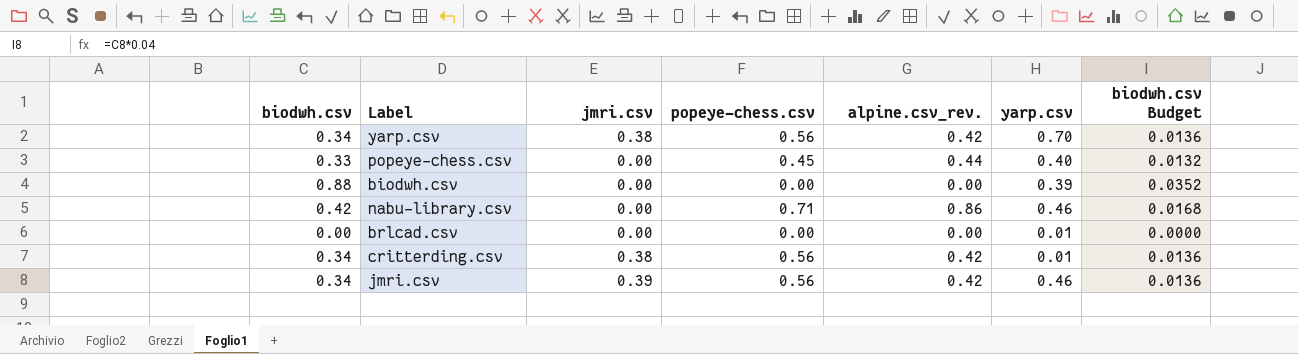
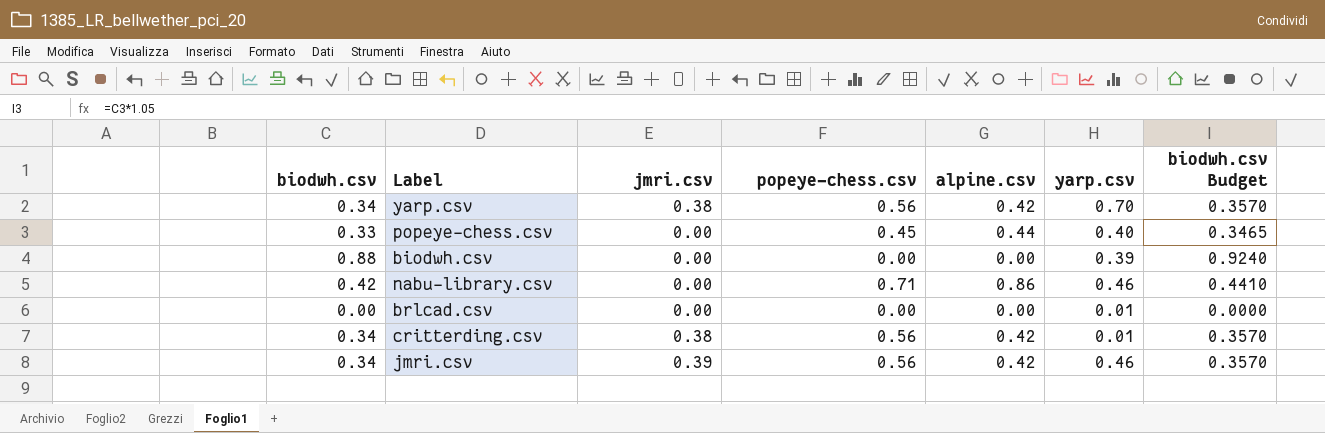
column name: alpine.csv_rev. -> alpine.csv
column biodwh.csv Budget | formula: [biodwh.csv] * 0.04 -> [biodwh.csv] * 1.05

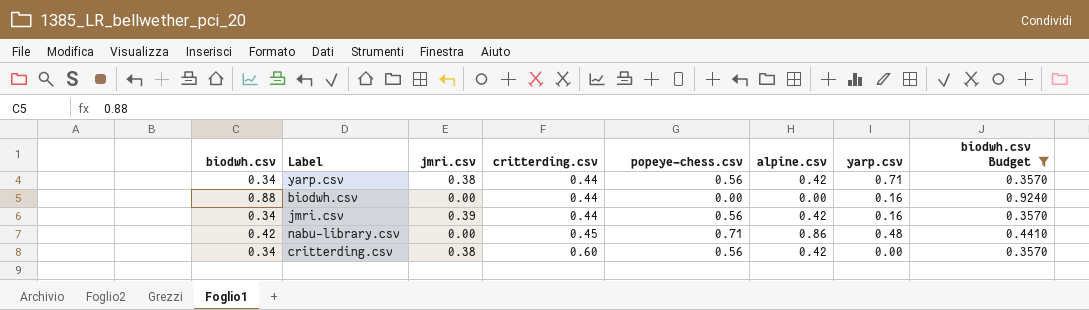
filter: none -> biodwh.csv Budget >= 0.3570
row order: none -> critterding.csv ascending
column critterding.csv | position: none -> 4
yarp.csv | yarp.csv: 0.70 -> 0.71
biodwh.csv | yarp.csv: 0.39 -> 0.16
jmri.csv | yarp.csv: 0.46 -> 0.16
nabu-library.csv | yarp.csv: 0.46 -> 0.48
critterding.csv | yarp.csv: 0.01 -> 0.00

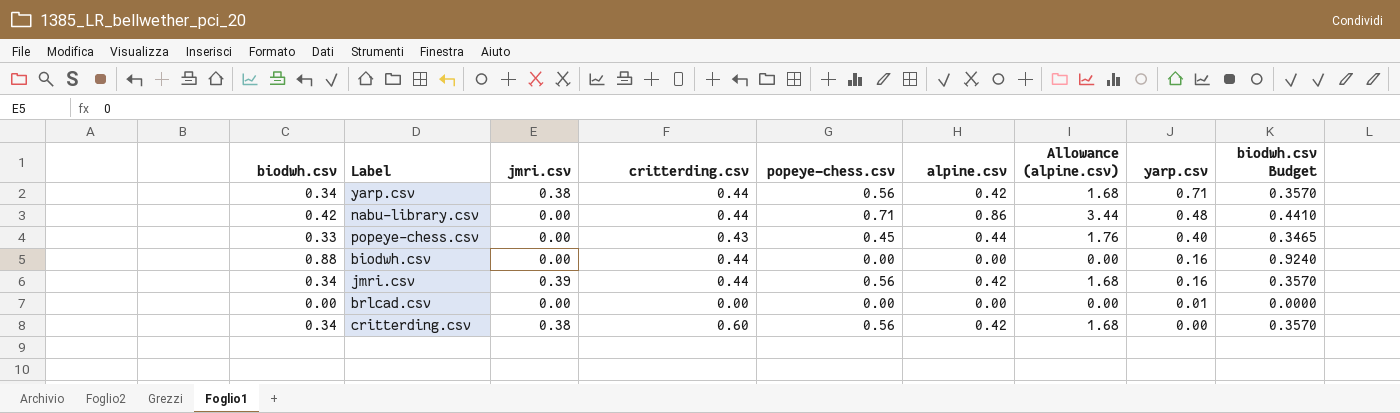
filter: biodwh.csv Budget >= 0.3570 -> none
row order: critterding.csv ascending -> yarp.csv descending
column Allowance (alpine.csv) | formula: none -> [alpine.csv] * 4
nabu-library.csv | critterding.csv: 0.45 -> 0.44

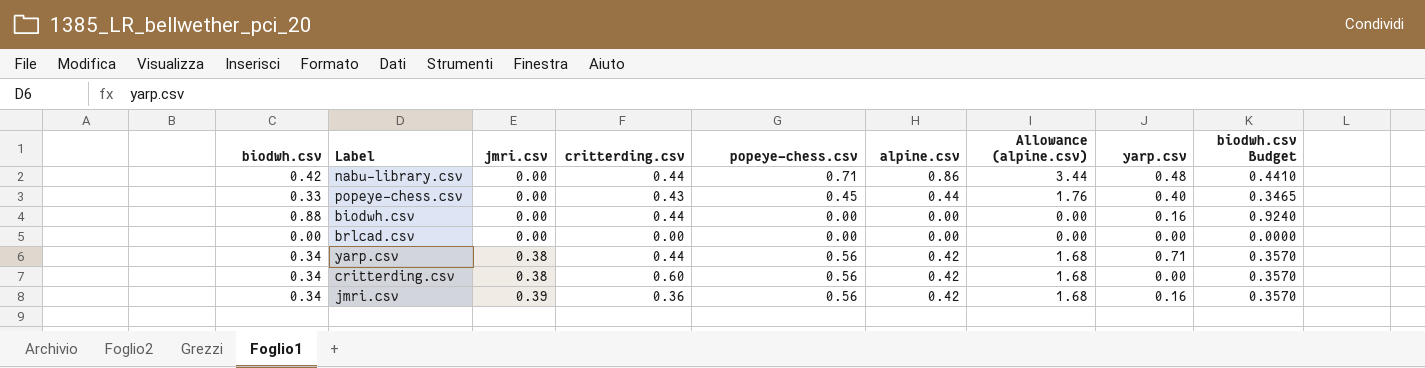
row order: yarp.csv descending -> jmri.csv ascending
brlcad.csv | yarp.csv: 0.01 -> 0.00
jmri.csv | critterding.csv: 0.44 -> 0.36

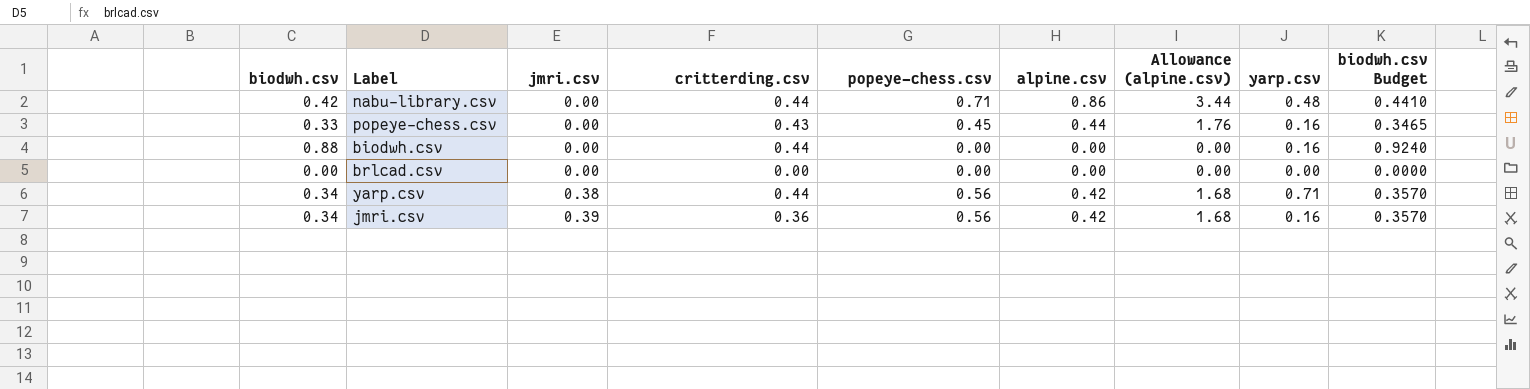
row critterding.csv: 0.34 | 0.38 | 0.60 | 0.56 | 0.42 | 1.68 | 0.00 | 0.3570 -> none
popeye-chess.csv | yarp.csv: 0.40 -> 0.16

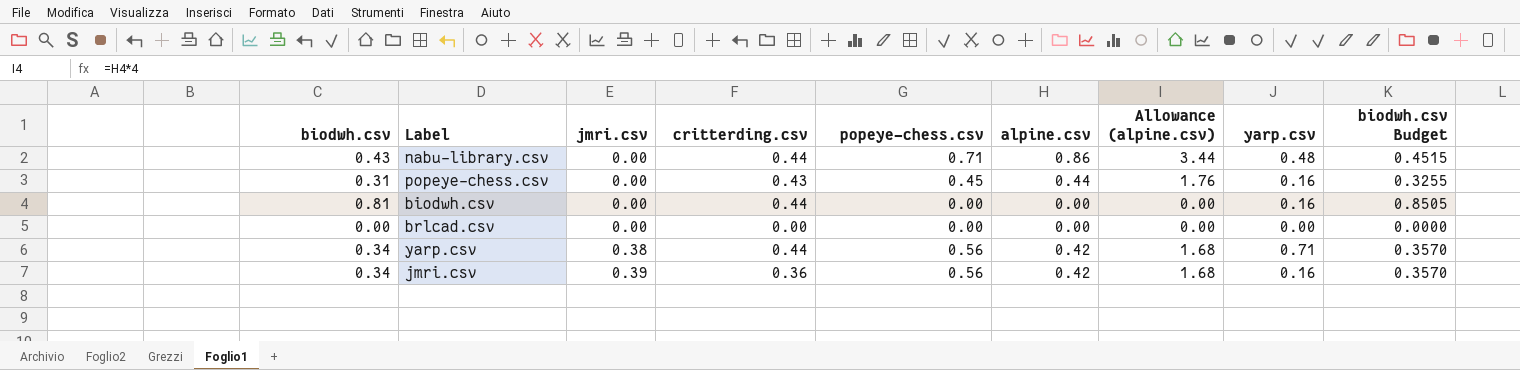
nabu-library.csv | biodwh.csv: 0.42 -> 0.43
nabu-library.csv | biodwh.csv Budget: 0.4410 -> 0.4515
popeye-chess.csv | biodwh.csv: 0.33 -> 0.31
popeye-chess.csv | biodwh.csv Budget: 0.3465 -> 0.3255
biodwh.csv | biodwh.csv: 0.88 -> 0.81
biodwh.csv | biodwh.csv Budget: 0.9240 -> 0.8505

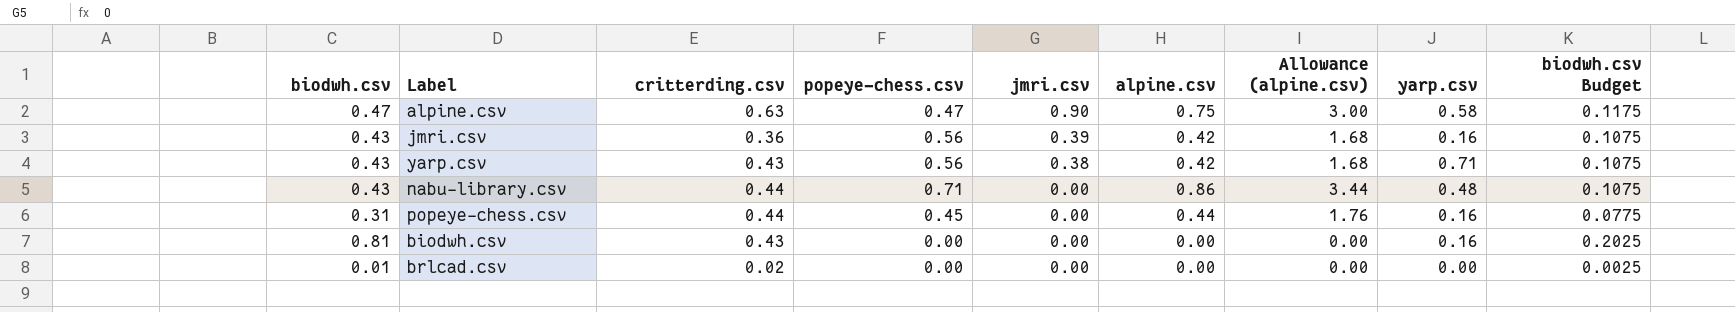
row order: jmri.csv ascending -> jmri.csv descending
column jmri.csv | position: 3 -> 5
column biodwh.csv Budget | formula: [biodwh.csv] * 1.05 -> [biodwh.csv] * 0.25
row alpine.csv: none -> 0.47 | 0.63 | 0.47 | 0.90 | 0.75 | 3.00 | 0.58 | 0.1175
jmri.csv | biodwh.csv: 0.34 -> 0.43
yarp.csv | biodwh.csv: 0.34 -> 0.43
yarp.csv | critterding.csv: 0.44 -> 0.43
popeye-chess.csv | critterding.csv: 0.43 -> 0.44
biodwh.csv | critterding.csv: 0.44 -> 0.43
brlcad.csv | biodwh.csv: 0.00 -> 0.01
brlcad.csv | critterding.csv: 0.00 -> 0.02

